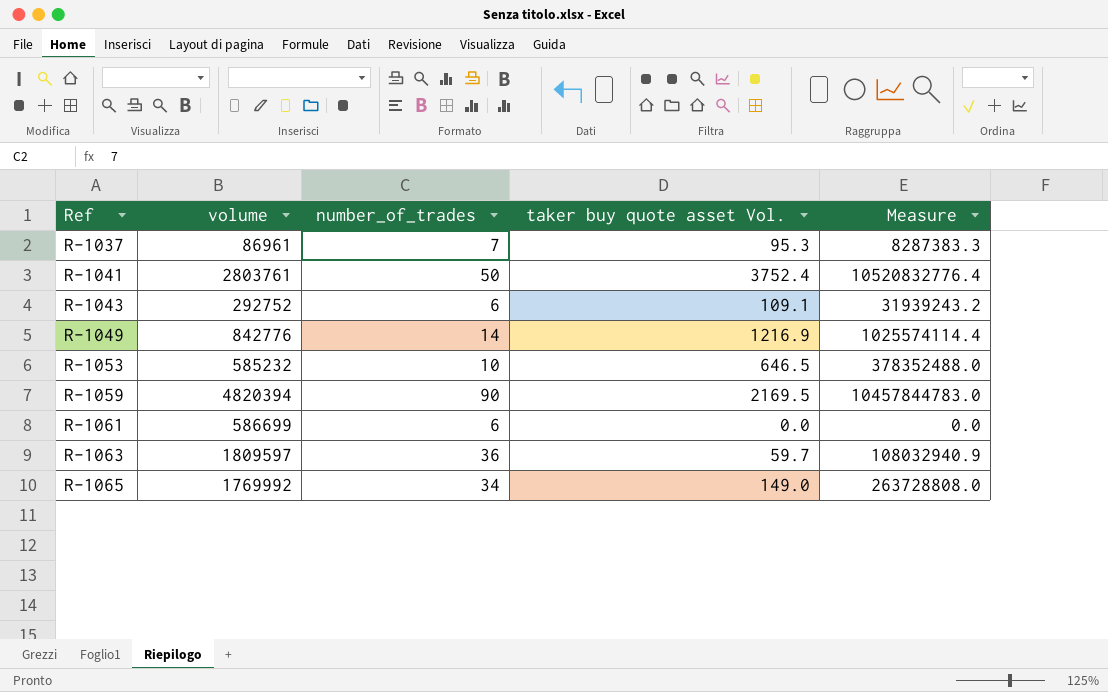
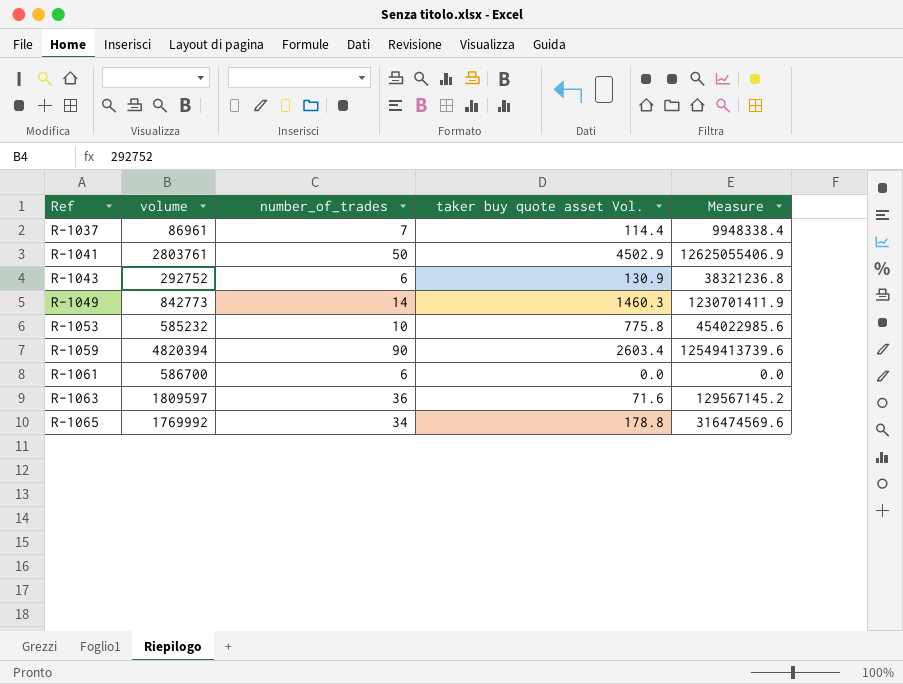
R-1037 | taker buy quote asset Vol.: 95.3 -> 114.4
R-1037 | Measure: 8287383.3 -> 9948338.4
R-1041 | taker buy quote asset Vol.: 3752.4 -> 4502.9
R-1041 | Measure: 10520832776.4 -> 12625055406.9
R-1043 | taker buy quote asset Vol.: 109.1 -> 130.9
R-1043 | Measure: 31939243.2 -> 38321236.8
R-1049 | volume: 842776 -> 842773
R-1049 | taker buy quote asset Vol.: 1216.9 -> 1460.3
R-1049 | Measure: 1025574114.4 -> 1230701411.9
R-1053 | taker buy quote asset Vol.: 646.5 -> 775.8
R-1053 | Measure: 378352488.0 -> 454022985.6
R-1059 | taker buy quote asset Vol.: 2169.5 -> 2603.4
R-1059 | Measure: 10457844783.0 -> 12549413739.6
R-1061 | volume: 586699 -> 586700
R-1063 | taker buy quote asset Vol.: 59.7 -> 71.6
R-1063 | Measure: 108032940.9 -> 129567145.2
R-1065 | taker buy quote asset Vol.: 149.0 -> 178.8
R-1065 | Measure: 263728808.0 -> 316474569.6

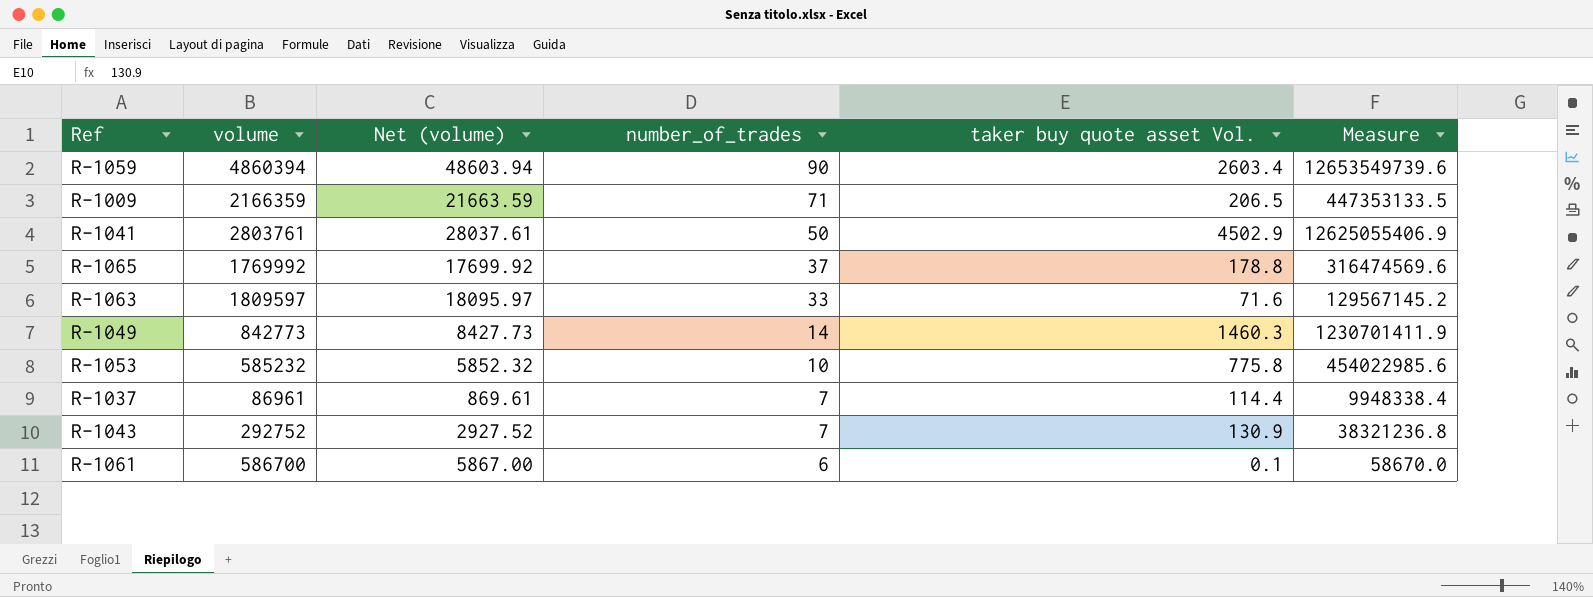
row order: Ref ascending -> number_of_trades descending
column Net (volume) | formula: none -> [volume] * 0.01
R-1059 | volume: 4820394 -> 4860394
R-1059 | Measure: 12549413739.6 -> 12653549739.6
row R-1009: none -> 2166359 | 21663.59 | 71 | 206.5 | 447353133.5
R-1065 | number_of_trades: 34 -> 37
R-1063 | number_of_trades: 36 -> 33
R-1043 | number_of_trades: 6 -> 7
R-1061 | taker buy quote asset Vol.: 0.0 -> 0.1
R-1061 | Measure: 0.0 -> 58670.0

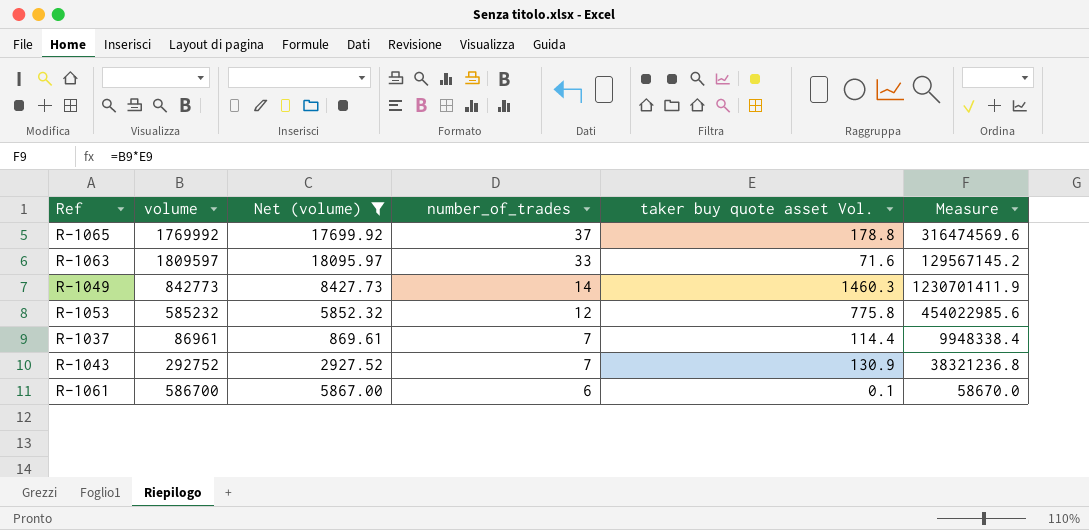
filter: none -> Net (volume) <= 18095.97
R-1053 | number_of_trades: 10 -> 12

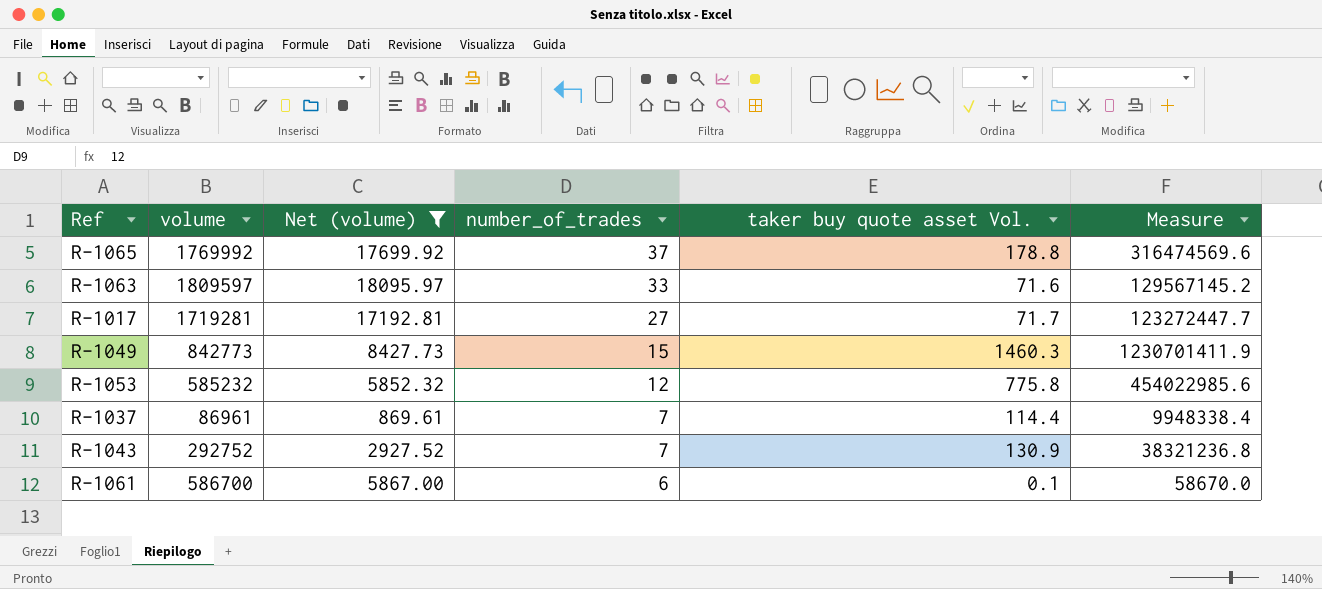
row R-1017: none -> 1719281 | 17192.81 | 27 | 71.7 | 123272447.7
R-1049 | number_of_trades: 14 -> 15

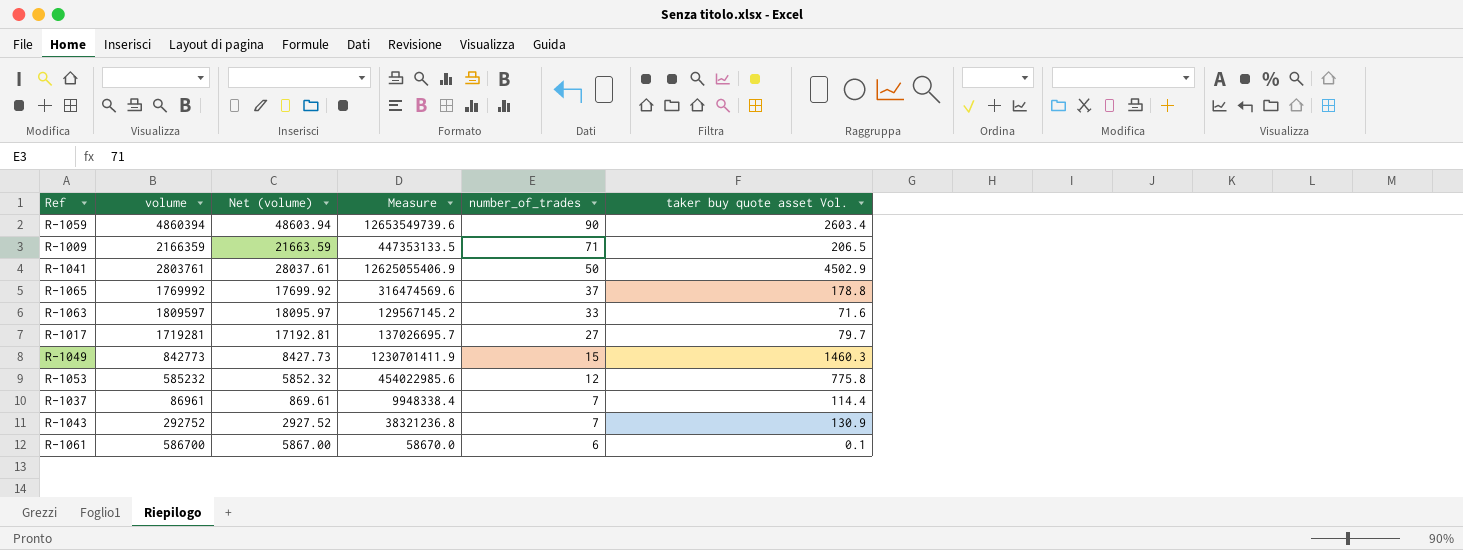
filter: Net (volume) <= 18095.97 -> none
column Measure | position: 6 -> 4
R-1017 | Measure: 123272447.7 -> 137026695.7
R-1017 | taker buy quote asset Vol.: 71.7 -> 79.7

